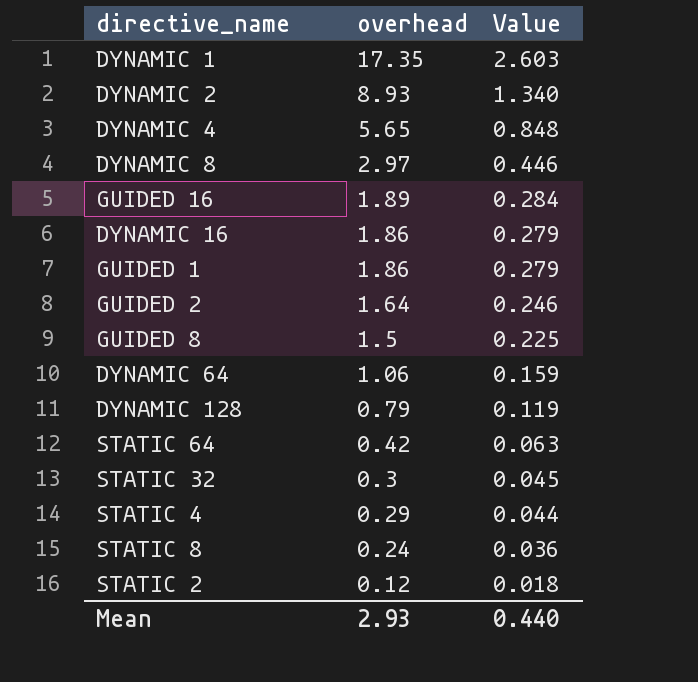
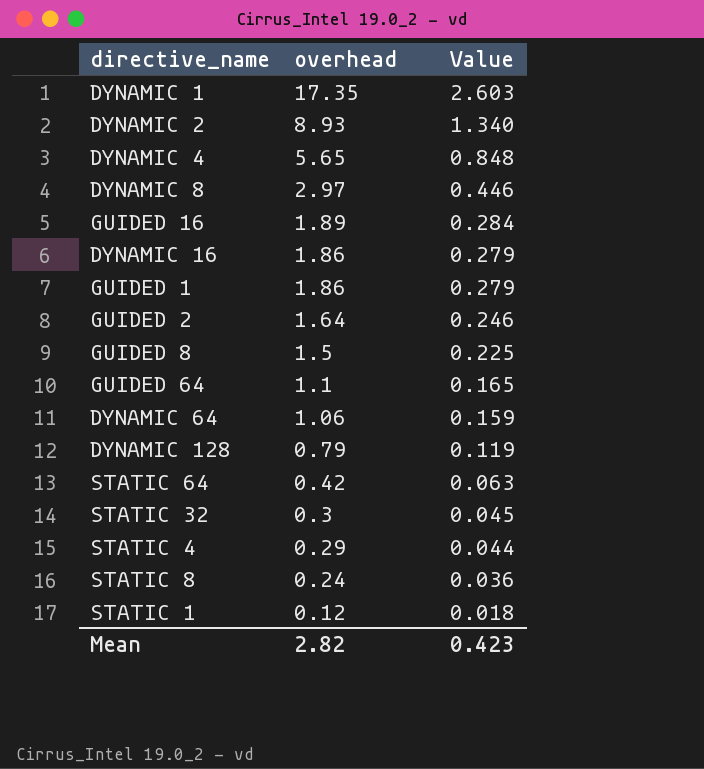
row STATIC 2: 0.12 | 0.018 -> none
row GUIDED 64: none -> 1.1 | 0.165
row STATIC 1: none -> 0.12 | 0.018
Mean | overhead: 2.93 -> 2.82
Mean | Value: 0.440 -> 0.423

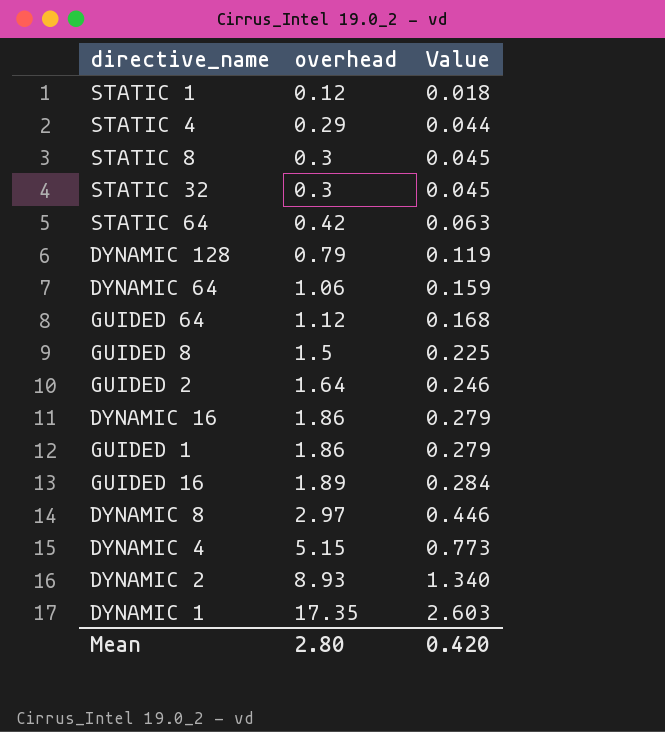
row order: overhead descending -> overhead ascending
STATIC 8 | overhead: 0.24 -> 0.3
STATIC 8 | Value: 0.036 -> 0.045
GUIDED 64 | overhead: 1.1 -> 1.12
GUIDED 64 | Value: 0.165 -> 0.168
DYNAMIC 4 | overhead: 5.65 -> 5.15
DYNAMIC 4 | Value: 0.848 -> 0.773
Mean | overhead: 2.82 -> 2.80
Mean | Value: 0.423 -> 0.420

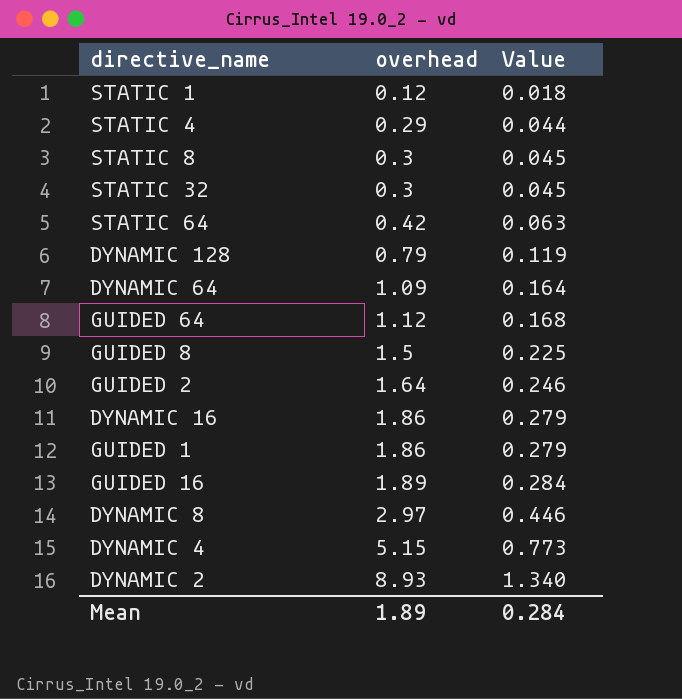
row DYNAMIC 1: 17.35 | 2.603 -> none
DYNAMIC 64 | overhead: 1.06 -> 1.09
DYNAMIC 64 | Value: 0.159 -> 0.164
Mean | overhead: 2.80 -> 1.89
Mean | Value: 0.420 -> 0.284

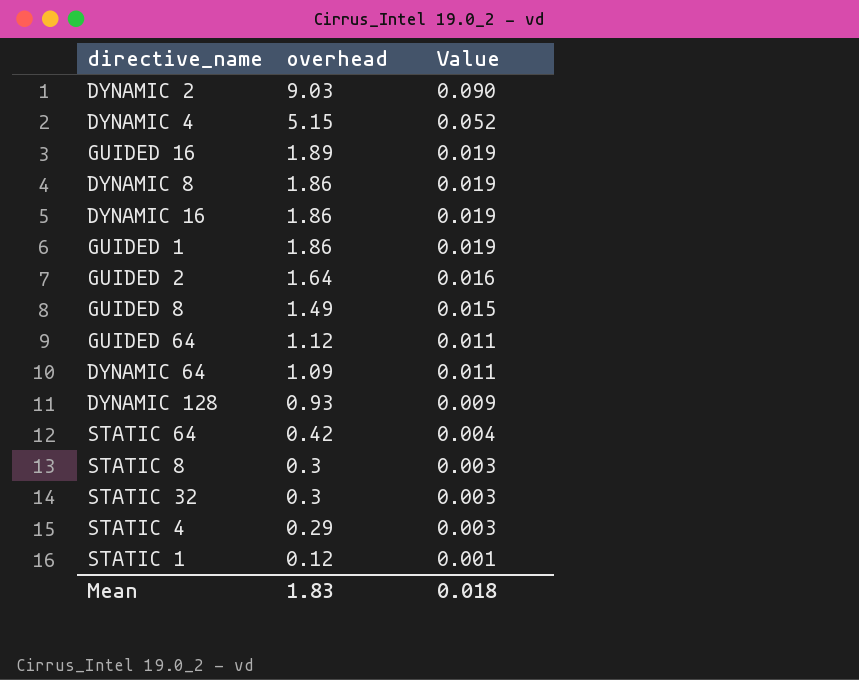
row order: overhead ascending -> overhead descending
column Value | formula: [overhead] * 0.15 -> [overhead] * 0.01
DYNAMIC 2 | overhead: 8.93 -> 9.03
DYNAMIC 8 | overhead: 2.97 -> 1.86
GUIDED 8 | overhead: 1.5 -> 1.49
DYNAMIC 128 | overhead: 0.79 -> 0.93
Mean | overhead: 1.89 -> 1.83
Mean | Value: 0.284 -> 0.018

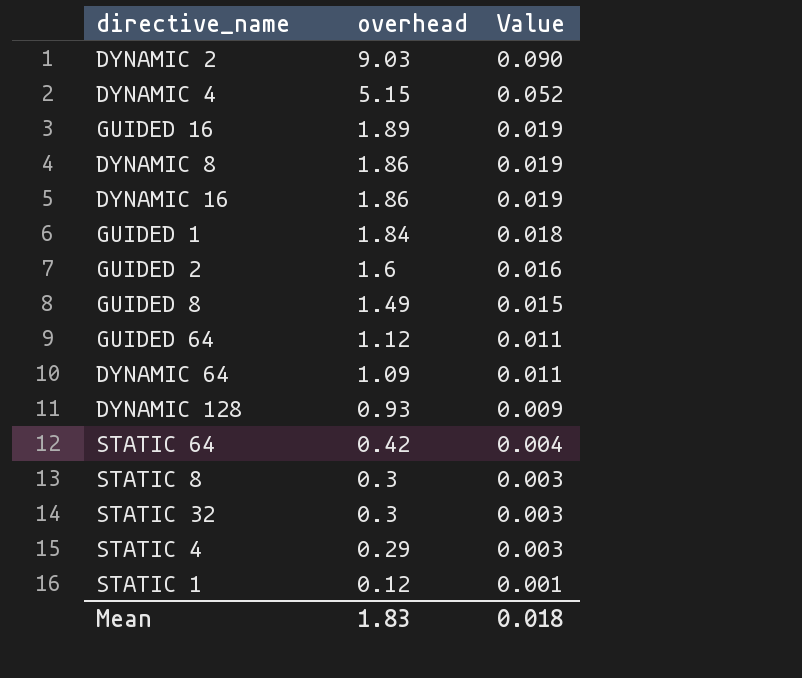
GUIDED 1 | overhead: 1.86 -> 1.84
GUIDED 1 | Value: 0.019 -> 0.018
GUIDED 2 | overhead: 1.64 -> 1.6

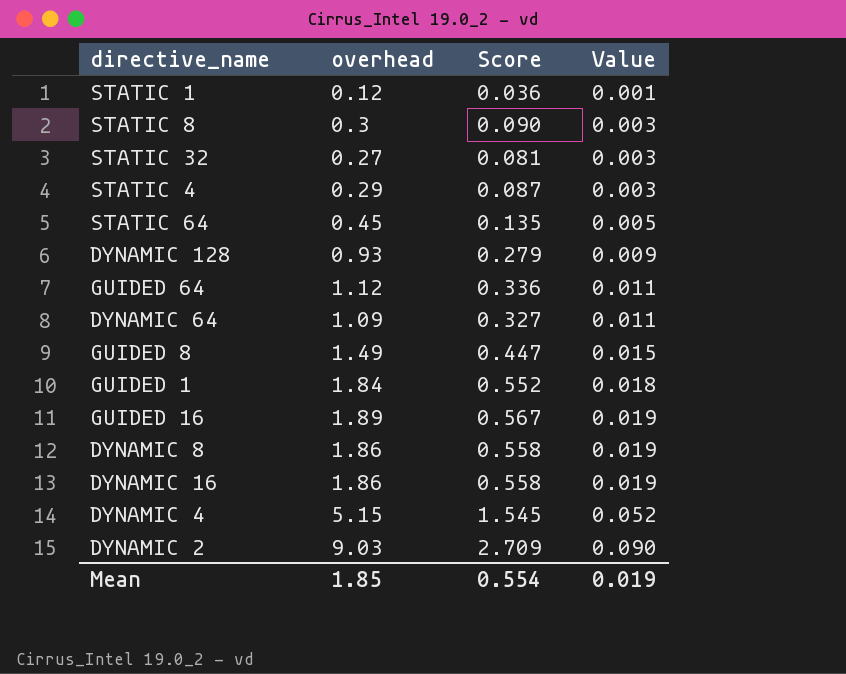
row order: overhead descending -> Value ascending
column Score | formula: none -> [overhead] * 0.3
row GUIDED 2: 1.6 | 0.016 -> none
STATIC 32 | overhead: 0.3 -> 0.27
STATIC 64 | overhead: 0.42 -> 0.45
STATIC 64 | Value: 0.004 -> 0.005
Mean | overhead: 1.83 -> 1.85
Mean | Value: 0.018 -> 0.019

